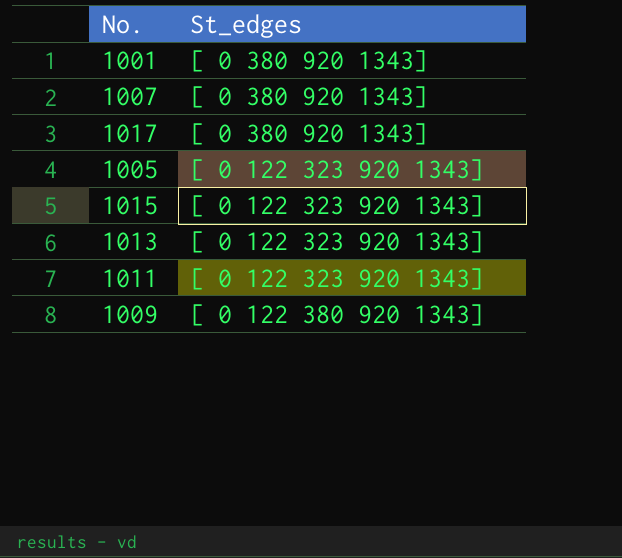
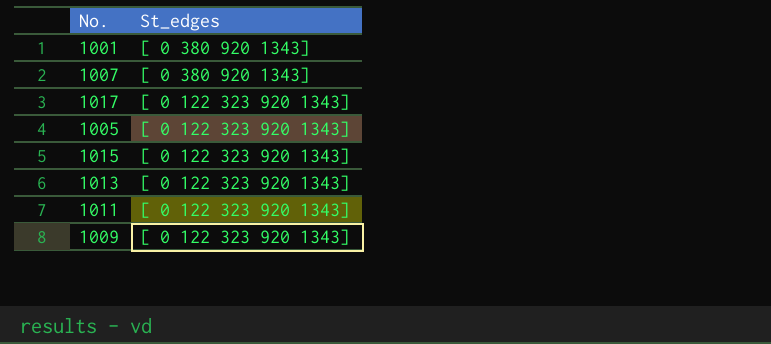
1017 | St_edges: [ 0 380 920 1343] -> [ 0 122 323 920 1343]
1009 | St_edges: [ 0 122 380 920 1343] -> [ 0 122 323 920 1343]

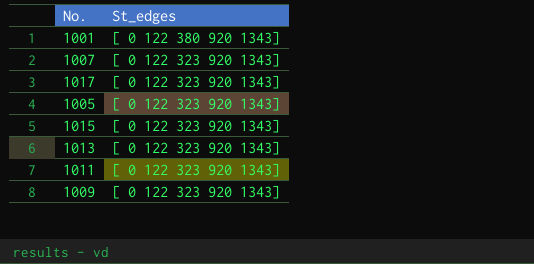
1001 | St_edges: [ 0 380 920 1343] -> [ 0 122 380 920 1343]
1007 | St_edges: [ 0 380 920 1343] -> [ 0 122 323 920 1343]

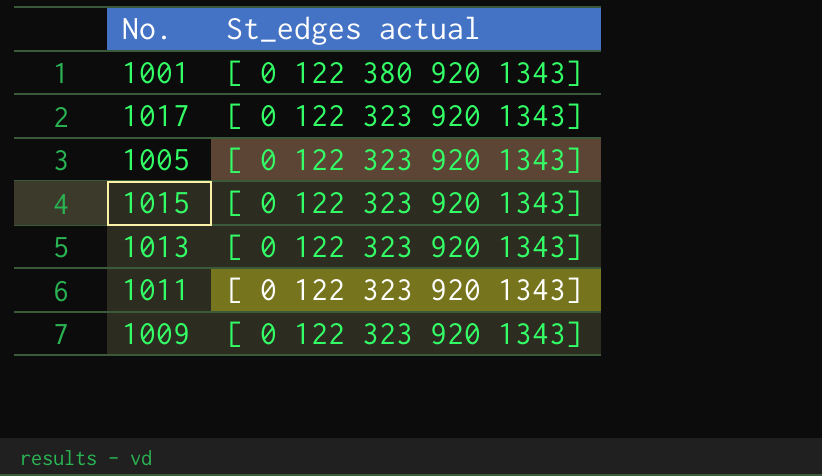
column name: St_edges -> St_edges actual
row 1007: [ 0 122 323 920 1343] -> none

